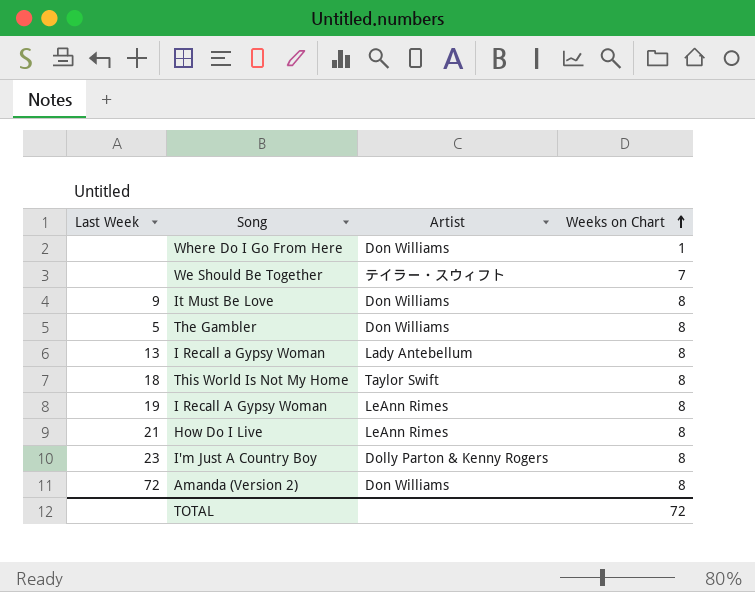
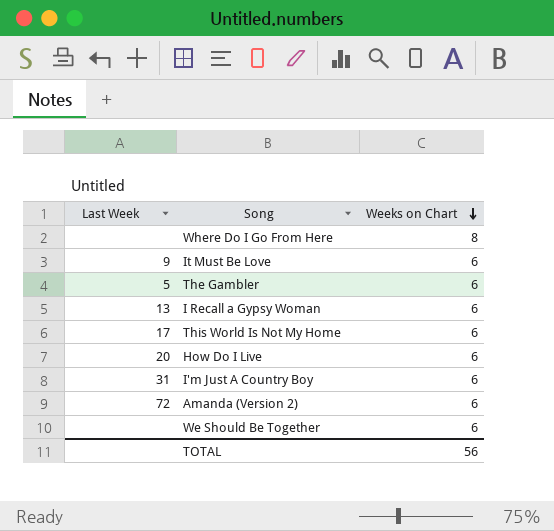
row order: Weeks on Chart ascending -> Weeks on Chart descending
column Artist | position: 3 -> none
row I Recall A Gypsy Woman: 19 | LeAnn Rimes | 8 -> none
Where Do I Go From Here | Weeks on Chart: 1 -> 8
It Must Be Love | Weeks on Chart: 8 -> 6
The Gambler | Weeks on Chart: 8 -> 6
I Recall a Gypsy Woman | Weeks on Chart: 8 -> 6
This World Is Not My Home | Last Week: 18 -> 17
This World Is Not My Home | Weeks on Chart: 8 -> 6
How Do I Live | Last Week: 21 -> 20
How Do I Live | Weeks on Chart: 8 -> 6
I'm Just A Country Boy | Last Week: 23 -> 31
I'm Just A Country Boy | Weeks on Chart: 8 -> 6
Amanda (Version 2) | Weeks on Chart: 8 -> 6
We Should Be Together | Weeks on Chart: 7 -> 6
TOTAL | Weeks on Chart: 72 -> 56

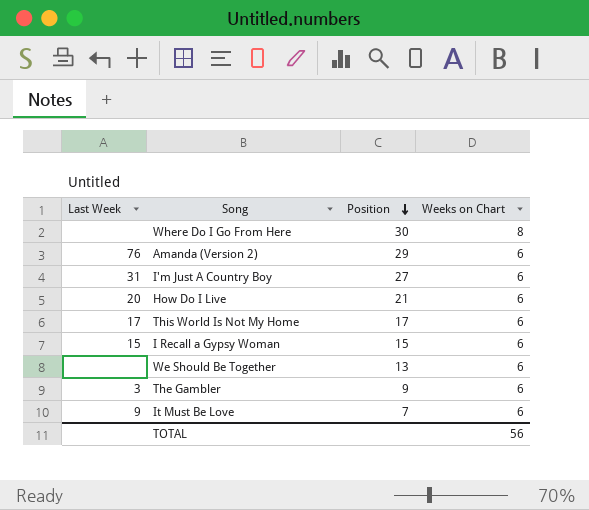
row order: Weeks on Chart descending -> Position descending
column Position | position: none -> 3
Amanda (Version 2) | Last Week: 72 -> 76
I Recall a Gypsy Woman | Last Week: 13 -> 15
The Gambler | Last Week: 5 -> 3

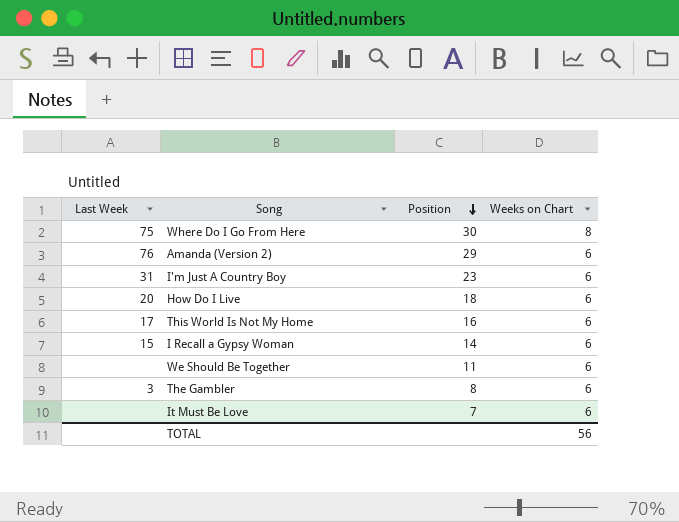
Where Do I Go From Here | Last Week: none -> 75
I'm Just A Country Boy | Position: 27 -> 23
How Do I Live | Position: 21 -> 18
This World Is Not My Home | Position: 17 -> 16
I Recall a Gypsy Woman | Position: 15 -> 14
We Should Be Together | Position: 13 -> 11
The Gambler | Position: 9 -> 8
It Must Be Love | Last Week: 9 -> none

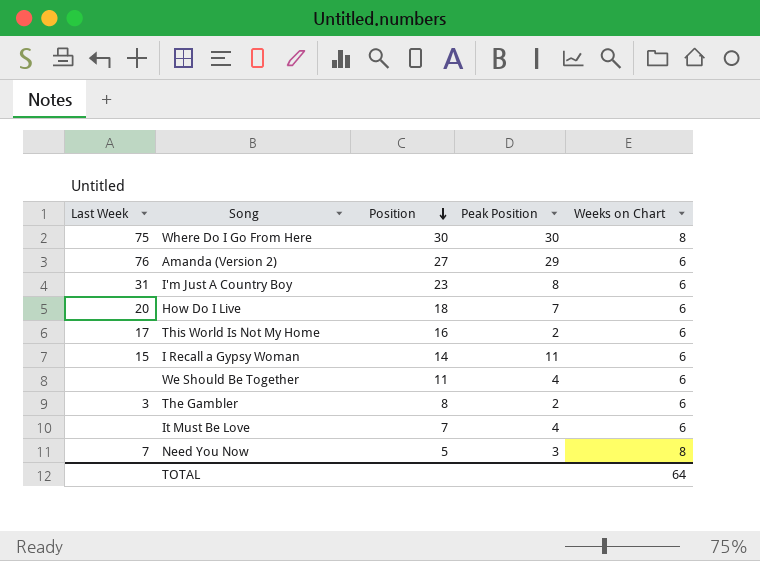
column Peak Position | position: none -> 4
Amanda (Version 2) | Position: 29 -> 27
row Need You Now: none -> 7 | 5 | 3 | 8
TOTAL | Weeks on Chart: 56 -> 64

